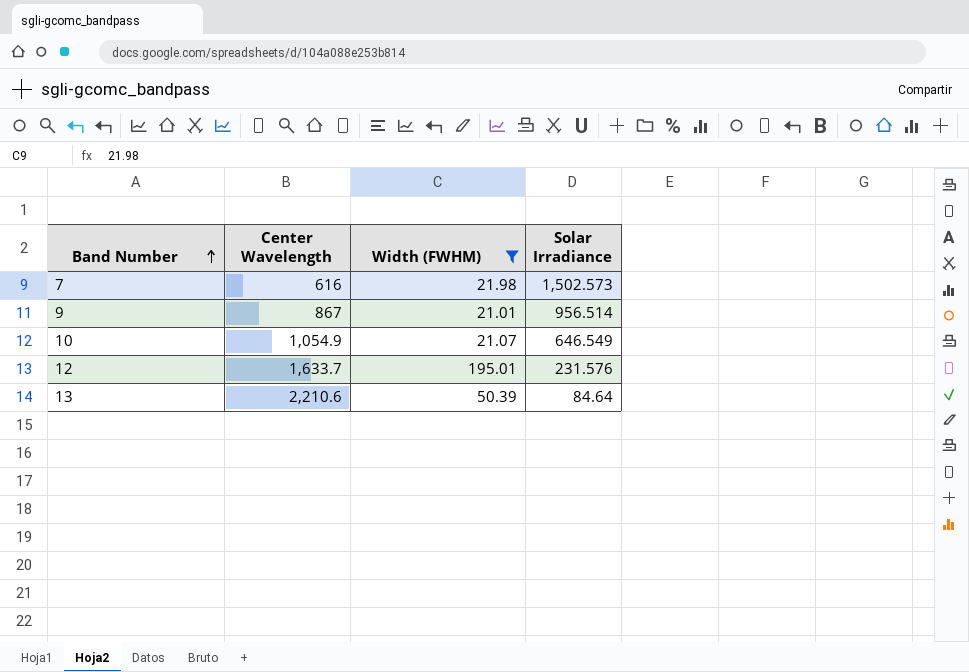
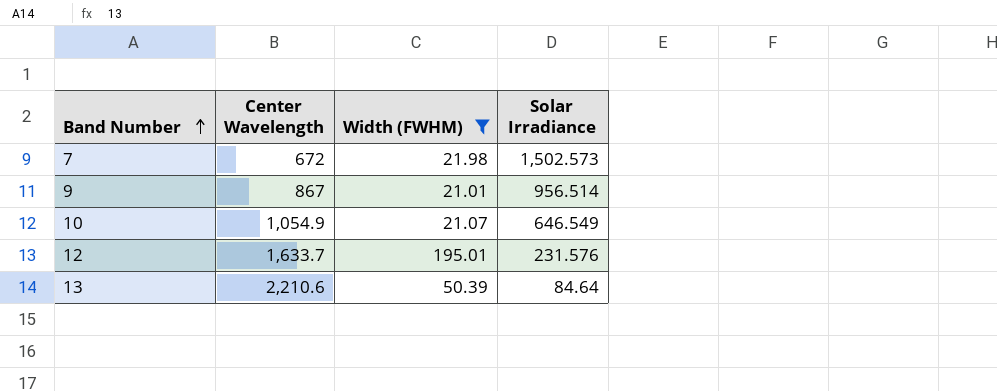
7 | Center Wavelength: 616 -> 672

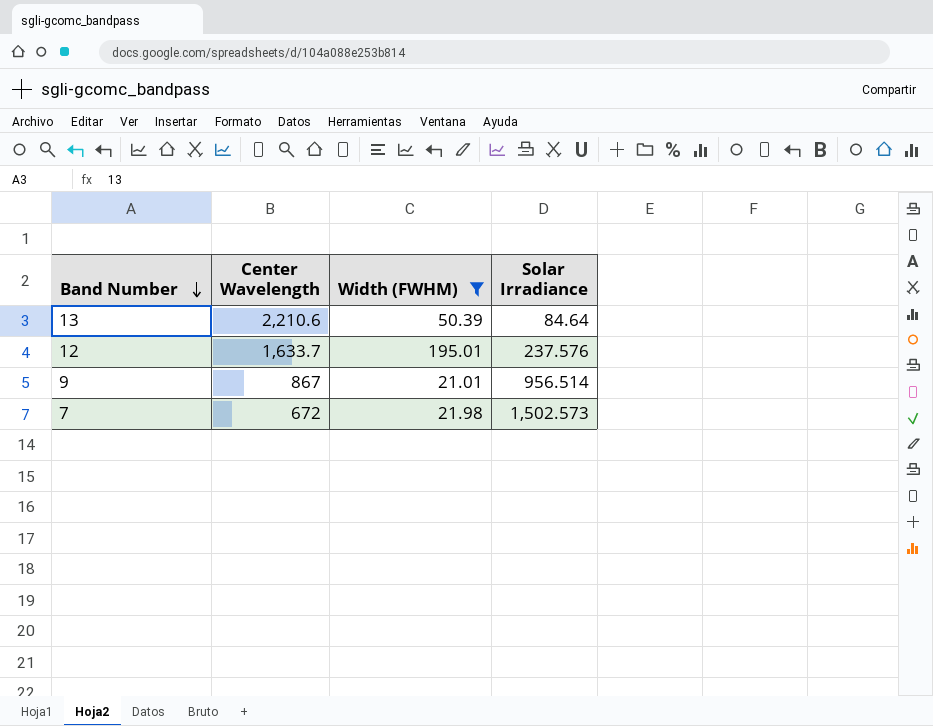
row order: Band Number ascending -> Band Number descending
row 10: 1,054.9 | 21.07 | 646.549 -> none
12 | Solar Irradiance: 231.576 -> 237.576

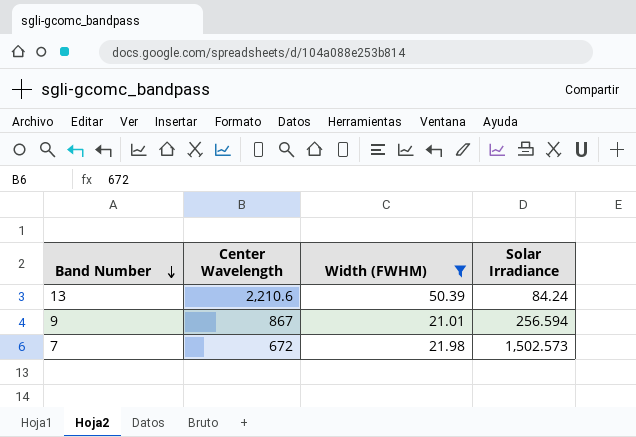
row 12: 1,633.7 | 195.01 | 237.576 -> none
13 | Solar Irradiance: 84.64 -> 84.24
9 | Solar Irradiance: 956.514 -> 256.594

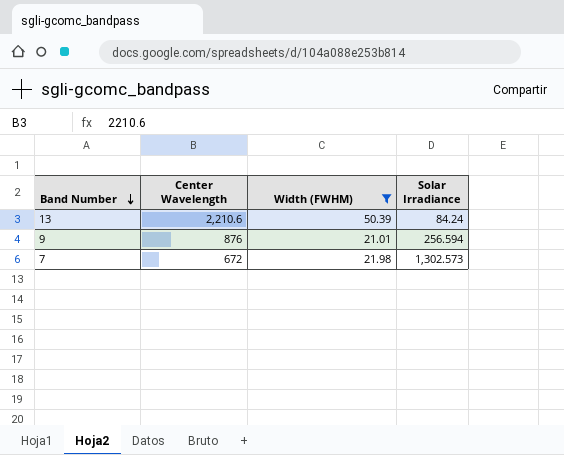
9 | Center Wavelength: 867 -> 876
7 | Solar Irradiance: 1,502.573 -> 1,302.573

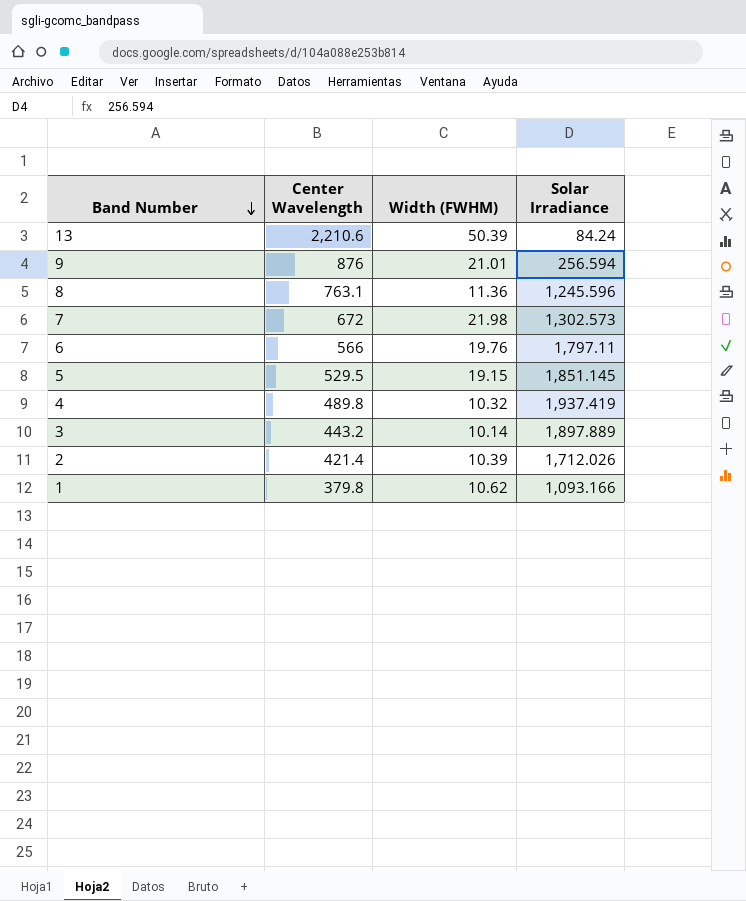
filter: Width (FWHM) >= 21.01 -> none

